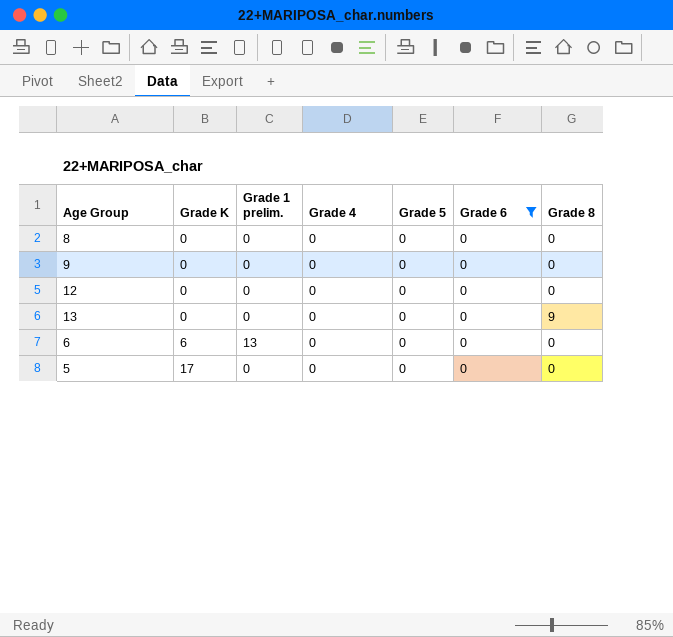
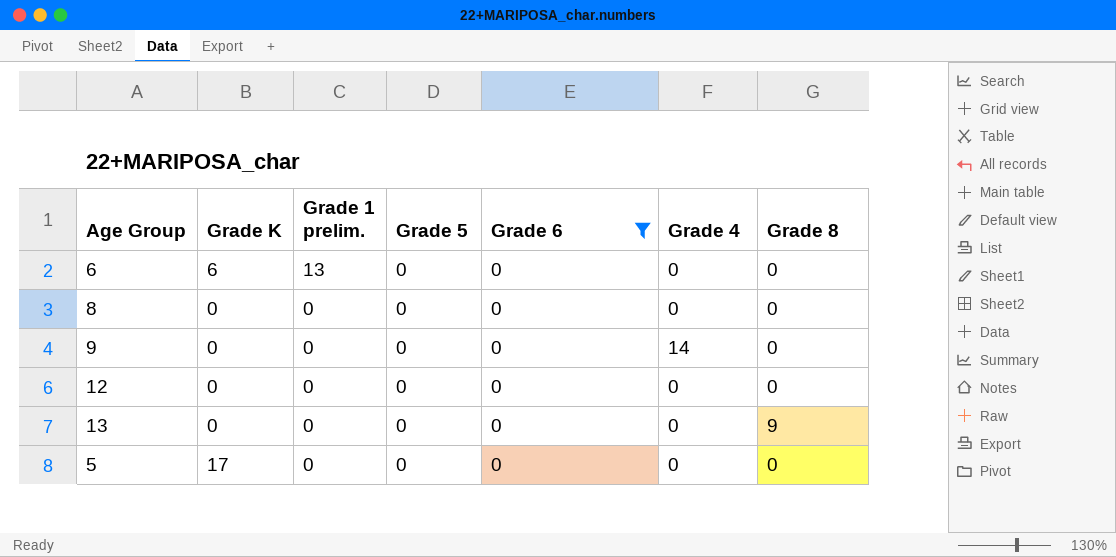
row order: Grade K ascending -> Grade 1 prelim. descending
column Grade 4 | position: 4 -> 6
9 | Grade 4: 0 -> 14

